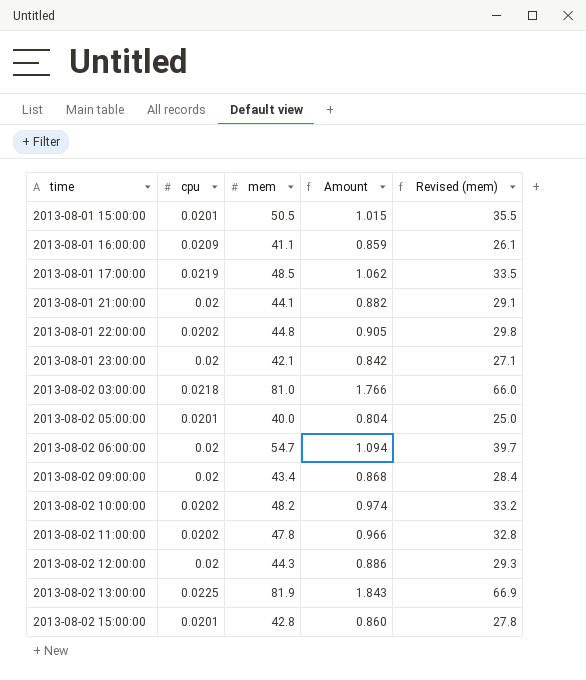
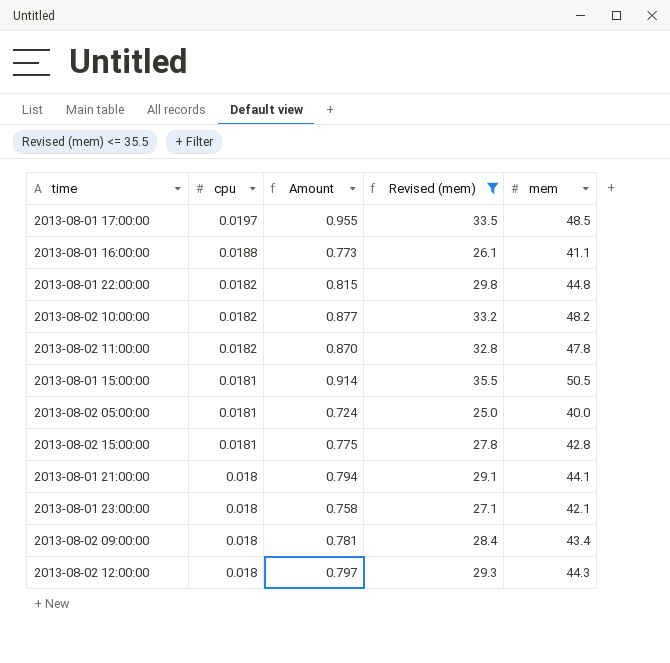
filter: none -> Revised (mem) <= 35.5
row order: time ascending -> cpu descending
column mem | position: 3 -> 5
2013-08-01 17:00:00 | cpu: 0.0219 -> 0.0197
2013-08-01 17:00:00 | Amount: 1.062 -> 0.955
2013-08-01 16:00:00 | cpu: 0.0209 -> 0.0188
2013-08-01 16:00:00 | Amount: 0.859 -> 0.773
2013-08-01 22:00:00 | cpu: 0.0202 -> 0.0182
2013-08-01 22:00:00 | Amount: 0.905 -> 0.815
2013-08-02 10:00:00 | cpu: 0.0202 -> 0.0182
2013-08-02 10:00:00 | Amount: 0.974 -> 0.877
2013-08-02 11:00:00 | cpu: 0.0202 -> 0.0182
2013-08-02 11:00:00 | Amount: 0.966 -> 0.870
2013-08-01 15:00:00 | cpu: 0.0201 -> 0.0181
2013-08-01 15:00:00 | Amount: 1.015 -> 0.914
2013-08-02 05:00:00 | cpu: 0.0201 -> 0.0181
2013-08-02 05:00:00 | Amount: 0.804 -> 0.724
2013-08-02 15:00:00 | cpu: 0.0201 -> 0.0181
2013-08-02 15:00:00 | Amount: 0.860 -> 0.775
2013-08-01 21:00:00 | cpu: 0.02 -> 0.018
2013-08-01 21:00:00 | Amount: 0.882 -> 0.794
2013-08-01 23:00:00 | cpu: 0.02 -> 0.018
2013-08-01 23:00:00 | Amount: 0.842 -> 0.758
2013-08-02 09:00:00 | cpu: 0.02 -> 0.018
2013-08-02 09:00:00 | Amount: 0.868 -> 0.781
2013-08-02 12:00:00 | cpu: 0.02 -> 0.018
2013-08-02 12:00:00 | Amount: 0.886 -> 0.797

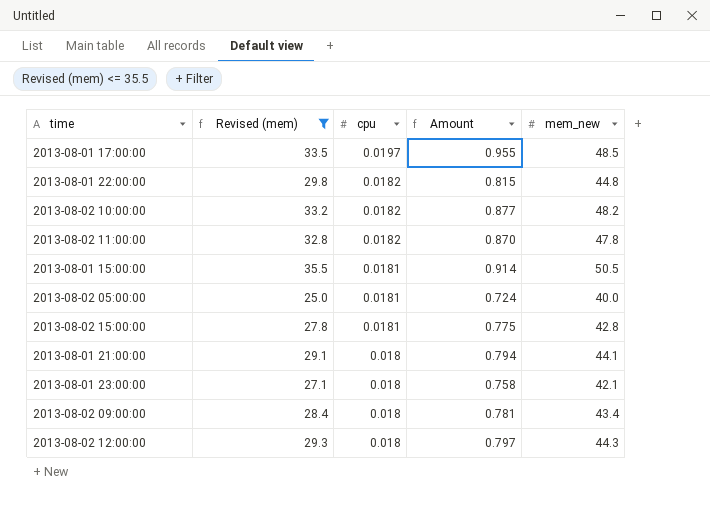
column Revised (mem) | position: 4 -> 2
column name: mem -> mem_new
row 2013-08-01 16:00:00: 0.0188 | 0.773 | 26.1 | 41.1 -> none

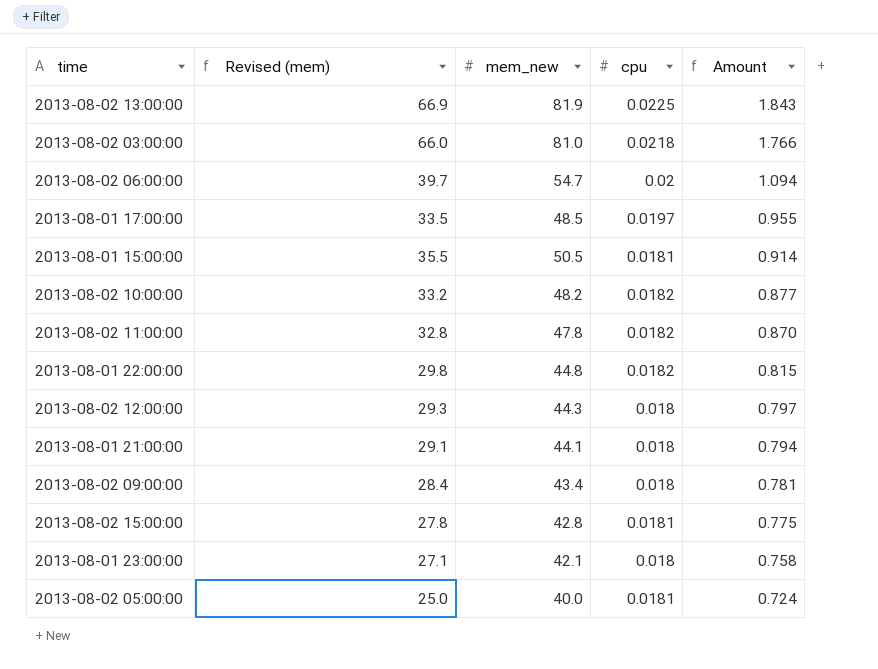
filter: Revised (mem) <= 35.5 -> none
row order: cpu descending -> Amount descending
column mem_new | position: 5 -> 3

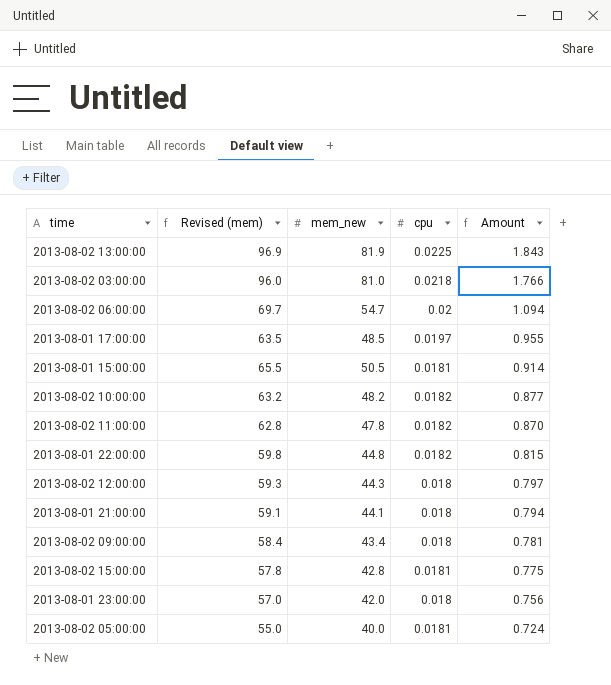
column Revised (mem) | formula: [mem_new] - 15 -> [mem_new] + 15
2013-08-01 23:00:00 | mem_new: 42.1 -> 42.0
2013-08-01 23:00:00 | Amount: 0.758 -> 0.756

